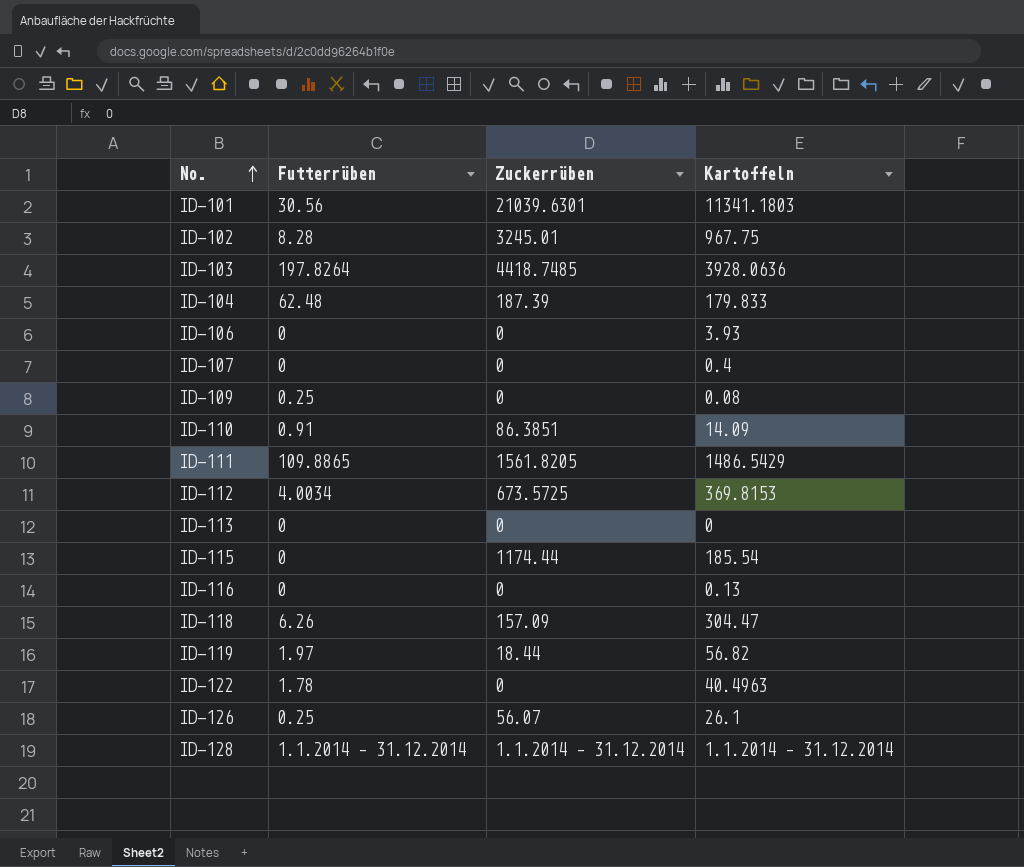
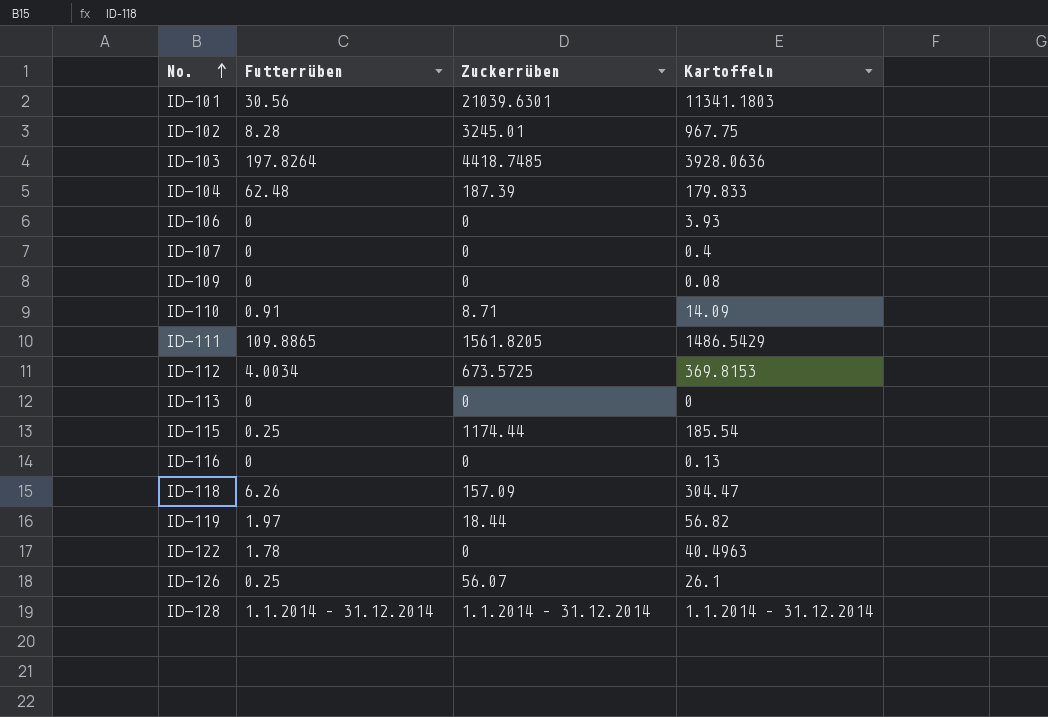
ID-109 | Futterrüben: 0.25 -> 0
ID-110 | Zuckerrüben: 86.3851 -> 8.71
ID-115 | Futterrüben: 0 -> 0.25

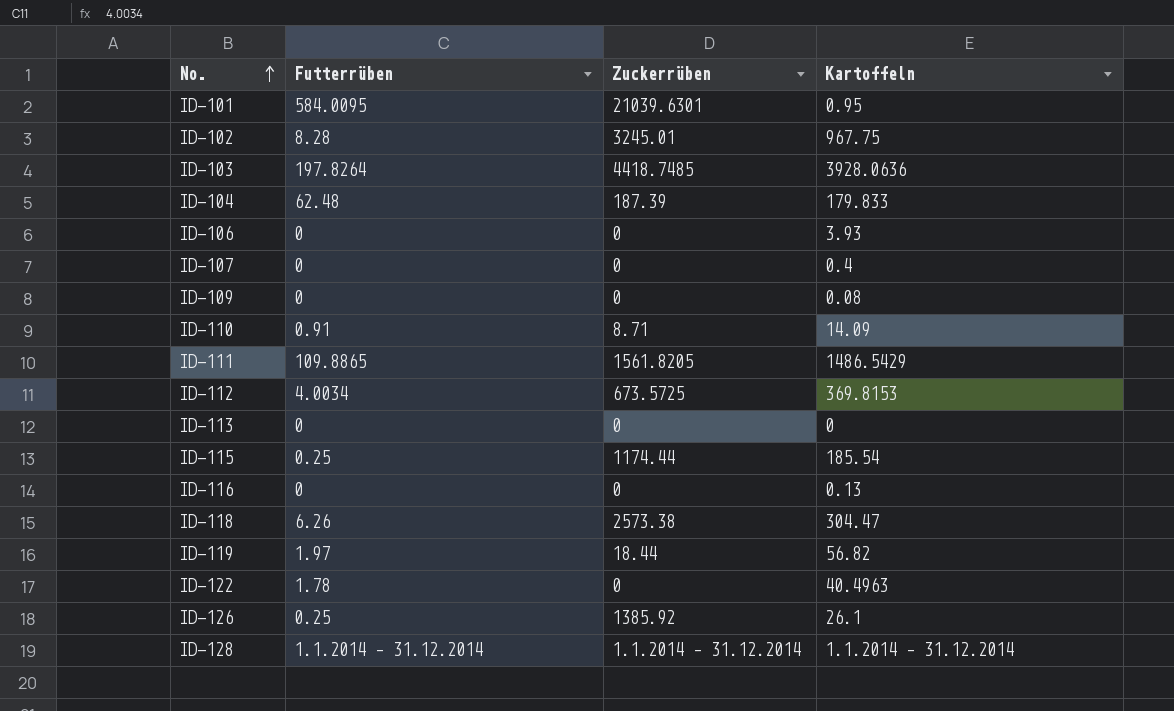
ID-101 | Futterrüben: 30.56 -> 584.0095
ID-101 | Kartoffeln: 11341.1803 -> 0.95
ID-118 | Zuckerrüben: 157.09 -> 2573.38
ID-126 | Zuckerrüben: 56.07 -> 1385.92

